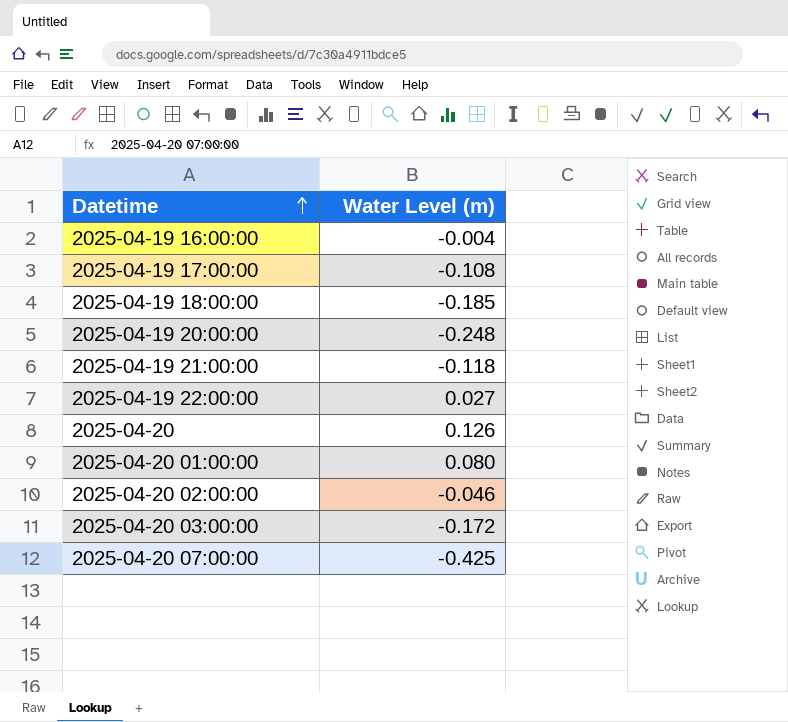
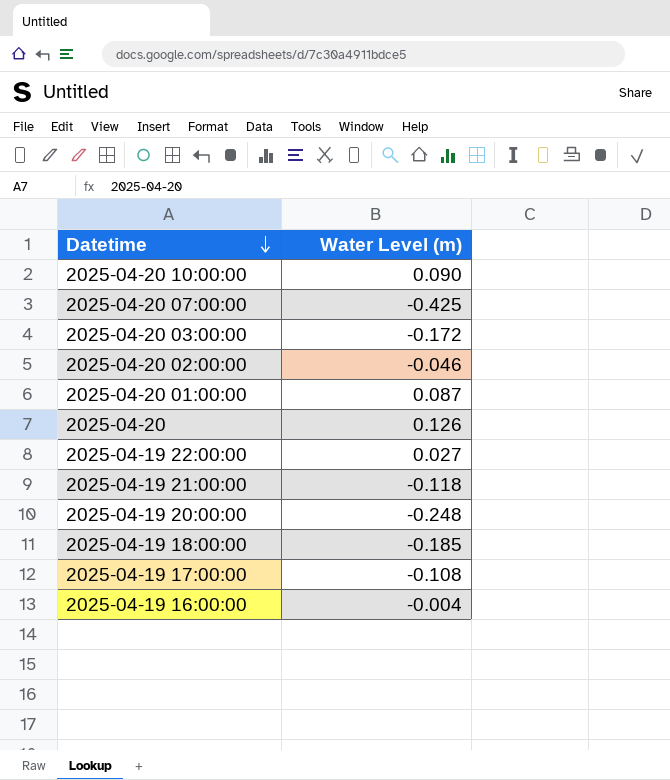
row order: Datetime ascending -> Datetime descending
row 2025-04-20 10:00:00: none -> 0.090
2025-04-20 01:00:00 | Water Level (m): 0.080 -> 0.087

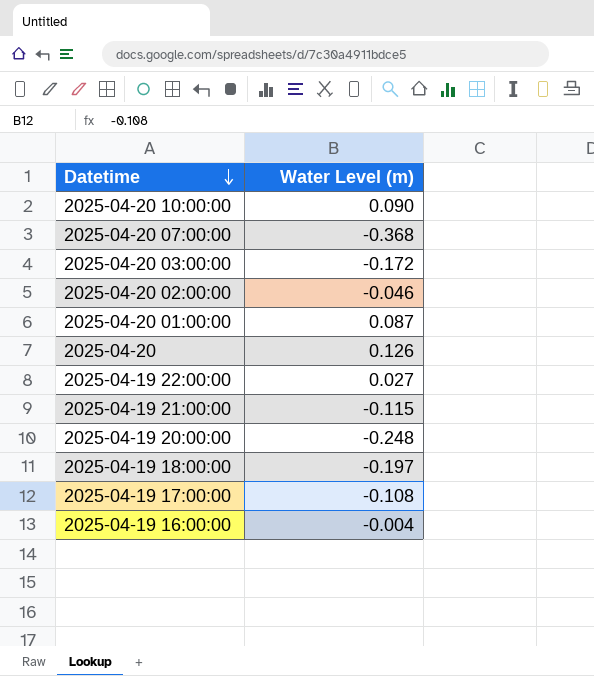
2025-04-20 07:00:00 | Water Level (m): -0.425 -> -0.368
2025-04-19 21:00:00 | Water Level (m): -0.118 -> -0.115
2025-04-19 18:00:00 | Water Level (m): -0.185 -> -0.197

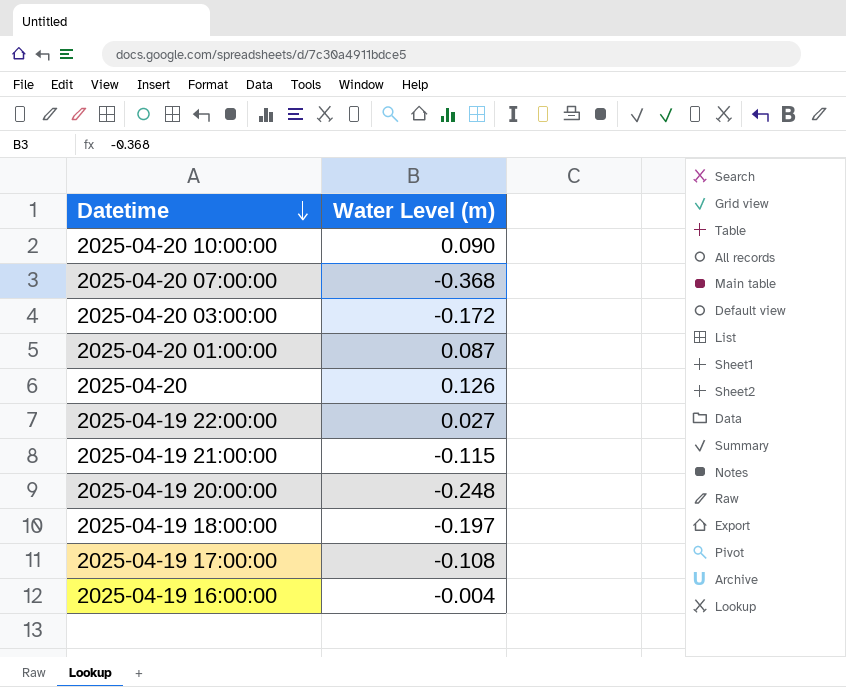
row 2025-04-20 02:00:00: -0.046 -> none

